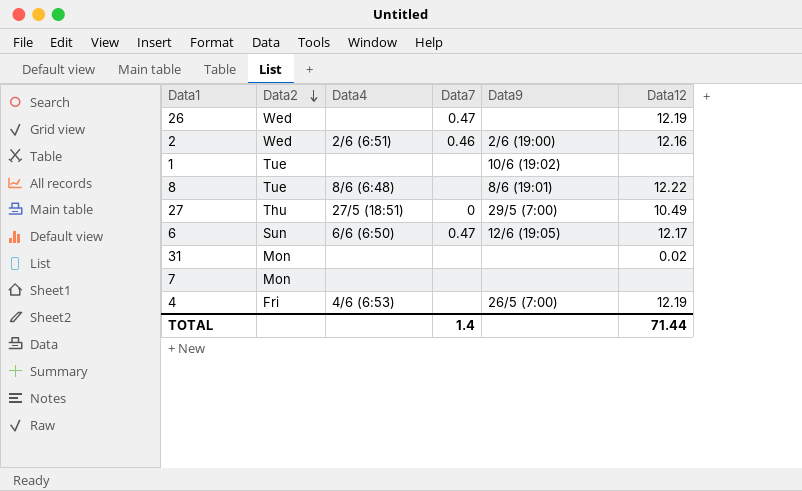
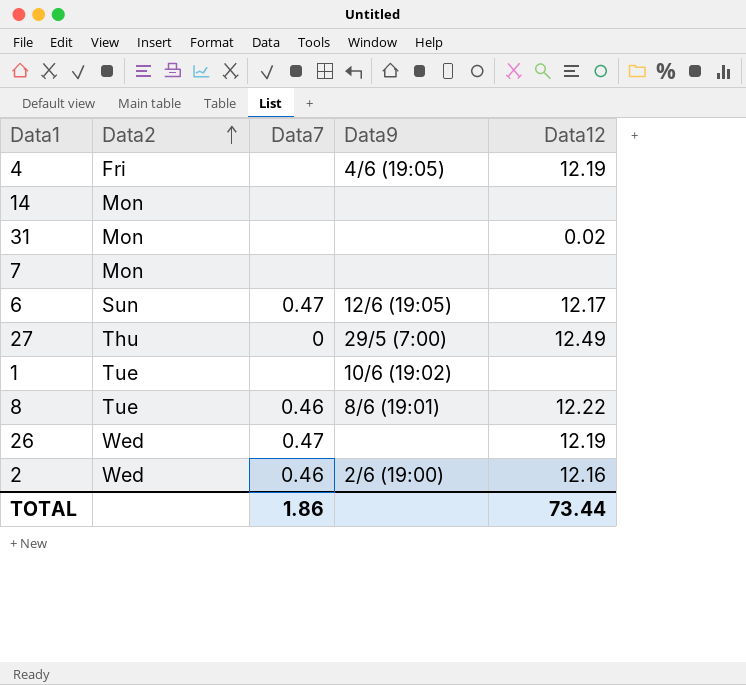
row order: Data2 descending -> Data2 ascending
column Data4 | position: 3 -> none
4 | Data9: 26/5 (7:00) -> 4/6 (19:05)
row 14: none -> Mon | none | none | none
27 | Data12: 10.49 -> 12.49
8 | Data7: none -> 0.46
TOTAL | Data7: 1.4 -> 1.86
TOTAL | Data12: 71.44 -> 73.44

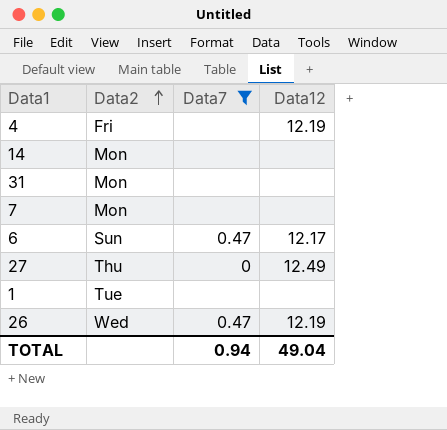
filter: none -> Data7 != 0.46
column Data9 | position: 4 -> none
31 | Data12: 0.02 -> none
TOTAL | Data7: 1.86 -> 0.94
TOTAL | Data12: 73.44 -> 49.04

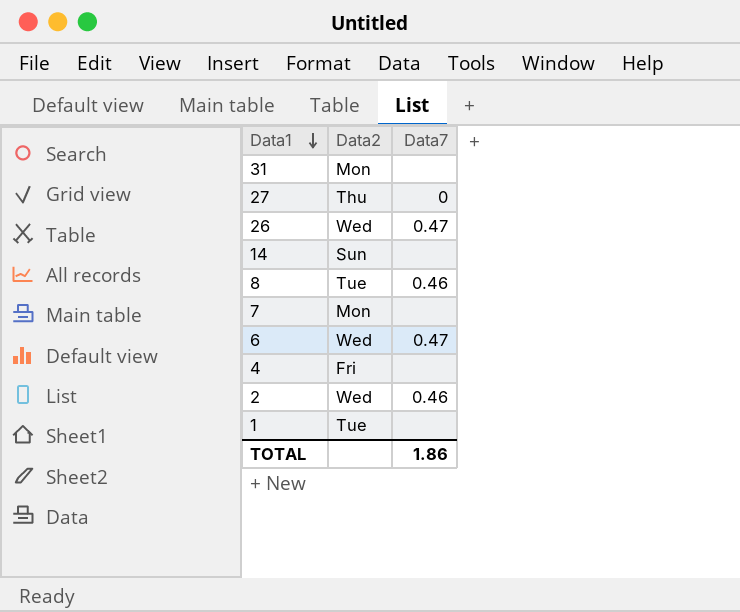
filter: Data7 != 0.46 -> none
row order: Data2 ascending -> Data1 descending
column Data12 | position: 4 -> none
14 | Data2: Mon -> Sun
6 | Data2: Sun -> Wed
TOTAL | Data7: 0.94 -> 1.86

